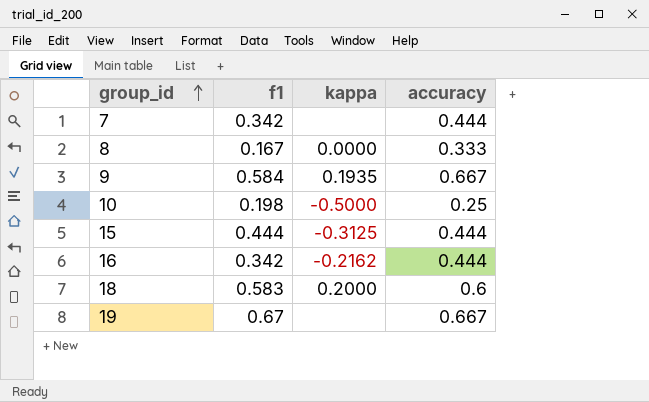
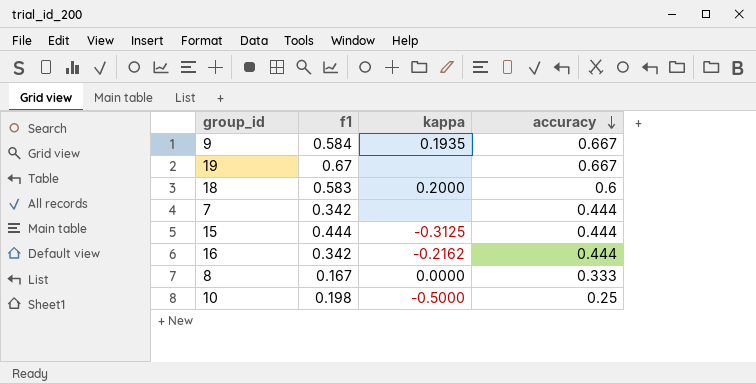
row order: group_id ascending -> accuracy descending

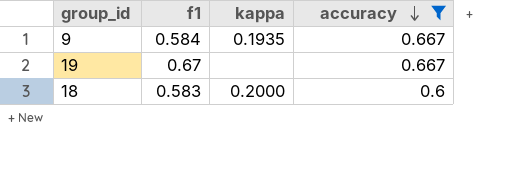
filter: none -> accuracy >= 0.6

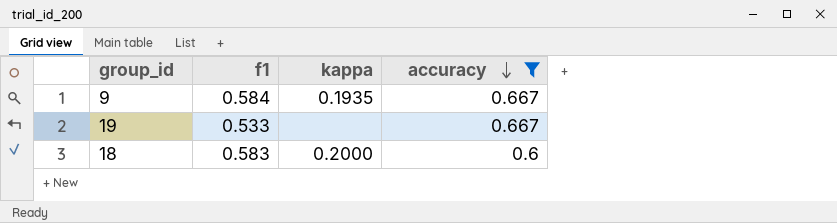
19 | f1: 0.67 -> 0.533

